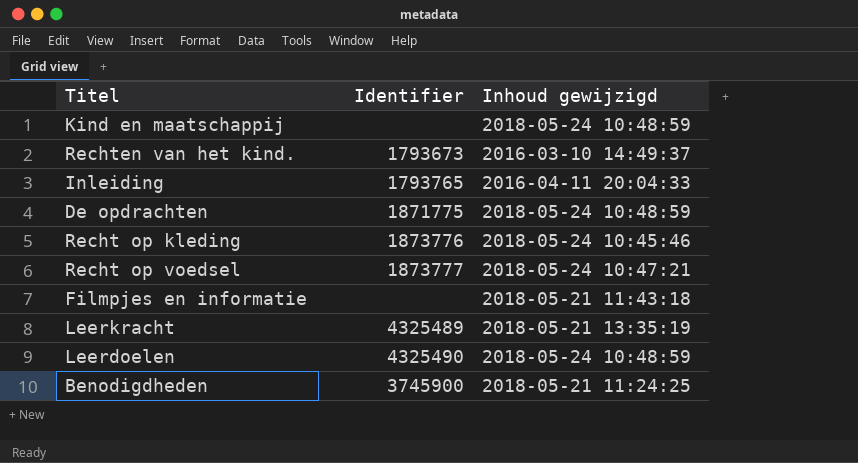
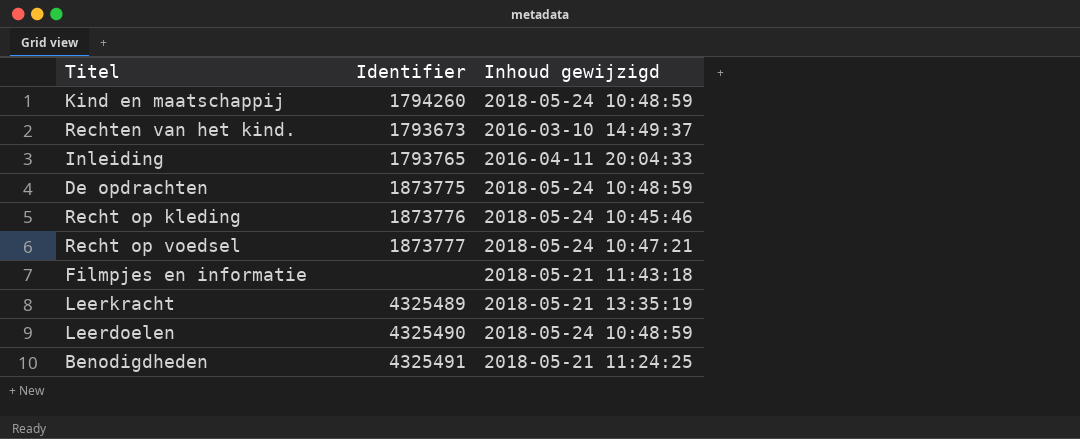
Kind en maatschappij | Identifier: none -> 1794260
De opdrachten | Identifier: 1871775 -> 1873775
Benodigdheden | Identifier: 3745900 -> 4325491

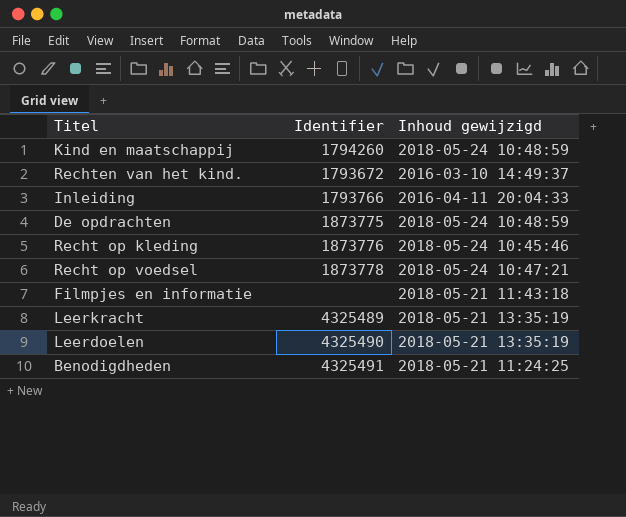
Rechten van het kind. | Identifier: 1793673 -> 1793672
Inleiding | Identifier: 1793765 -> 1793766
Recht op voedsel | Identifier: 1873777 -> 1873778
Leerdoelen | Inhoud gewijzigd: 2018-05-24 10:48:59 -> 2018-05-21 13:35:19

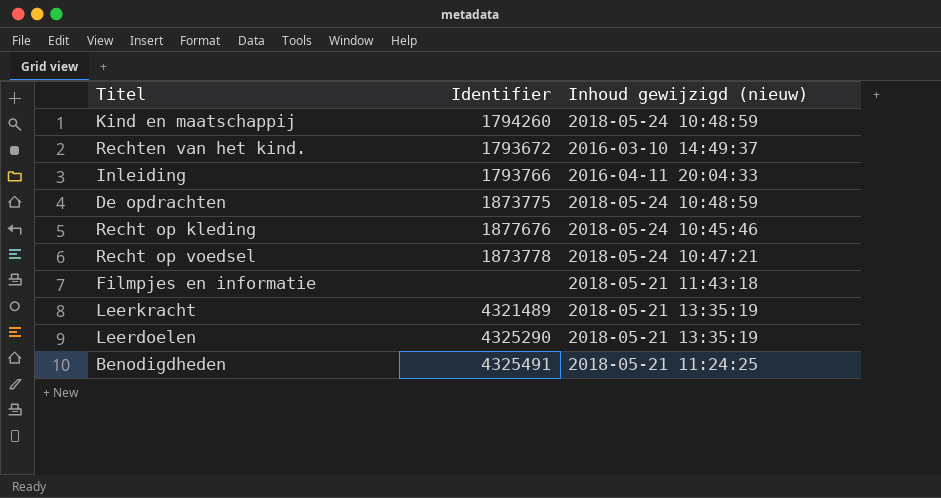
column name: Inhoud gewijzigd -> Inhoud gewijzigd (nieuw)
Recht op kleding | Identifier: 1873776 -> 1877676
Leerkracht | Identifier: 4325489 -> 4321489
Leerdoelen | Identifier: 4325490 -> 4325290

